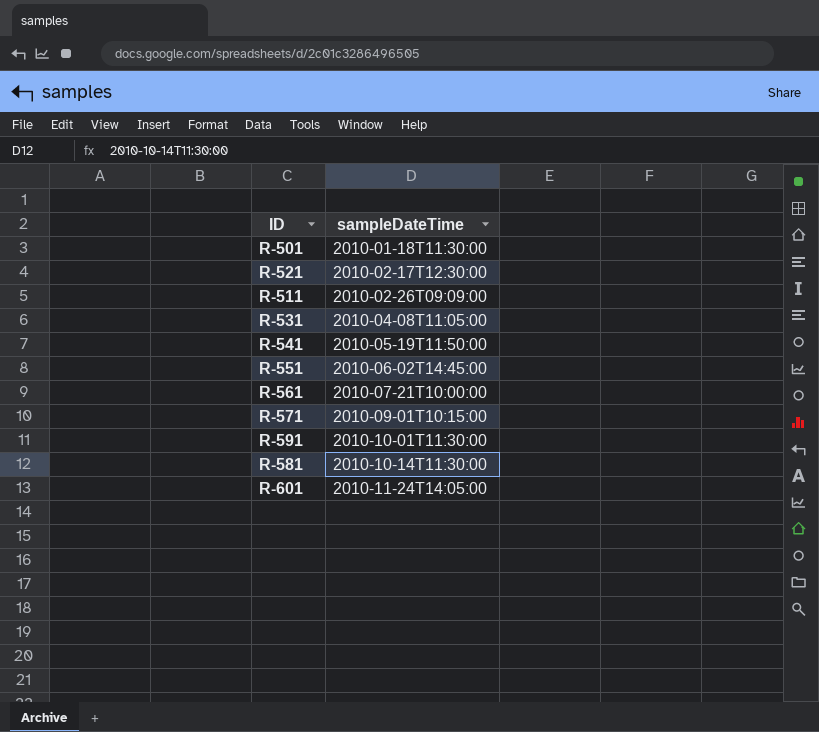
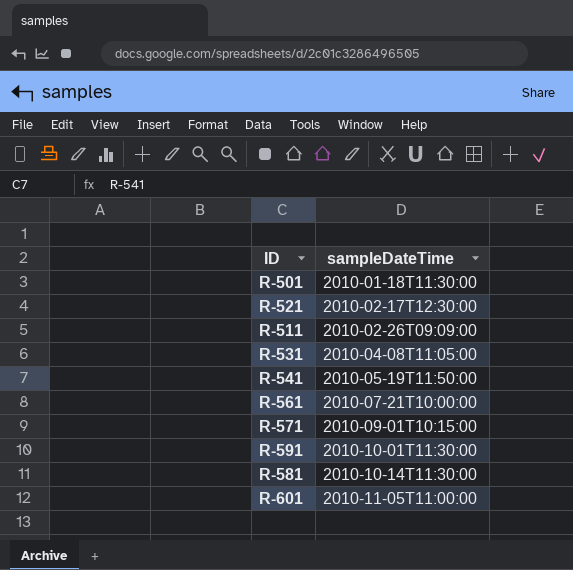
row R-551: 2010-06-02T14:45:00 -> none
R-601 | sampleDateTime: 2010-11-24T14:05:00 -> 2010-11-05T11:00:00

